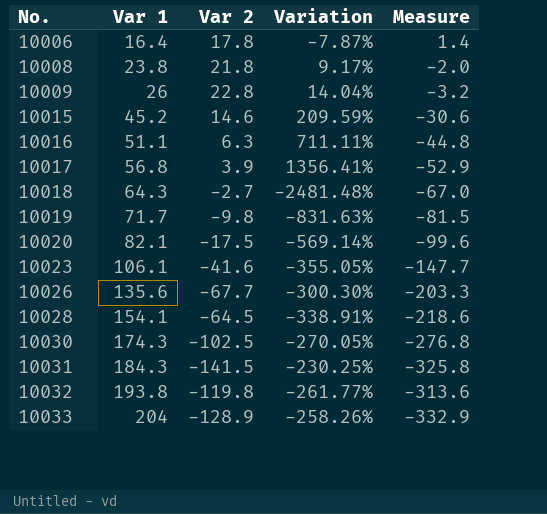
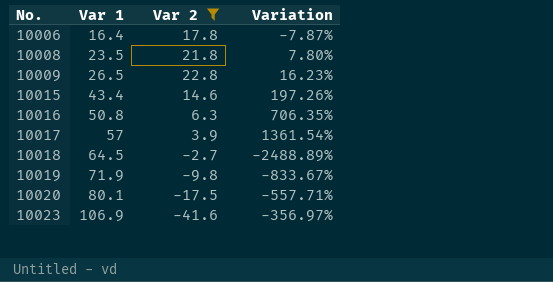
filter: none -> Var 2 >= -41.6
column Measure | formula: [Var 2] - [Var 1] -> none
10008 | Var 1: 23.8 -> 23.5
10008 | Variation: 9.17% -> 7.80%
10009 | Var 1: 26 -> 26.5
10009 | Variation: 14.04% -> 16.23%
10015 | Var 1: 45.2 -> 43.4
10015 | Variation: 209.59% -> 197.26%
10016 | Var 1: 51.1 -> 50.8
10016 | Variation: 711.11% -> 706.35%
10017 | Var 1: 56.8 -> 57
10017 | Variation: 1356.41% -> 1361.54%
10018 | Var 1: 64.3 -> 64.5
10018 | Variation: -2481.48% -> -2488.89%
10019 | Var 1: 71.7 -> 71.9
10019 | Variation: -831.63% -> -833.67%
10020 | Var 1: 82.1 -> 80.1
10020 | Variation: -569.14% -> -557.71%
10023 | Var 1: 106.1 -> 106.9
10023 | Variation: -355.05% -> -356.97%

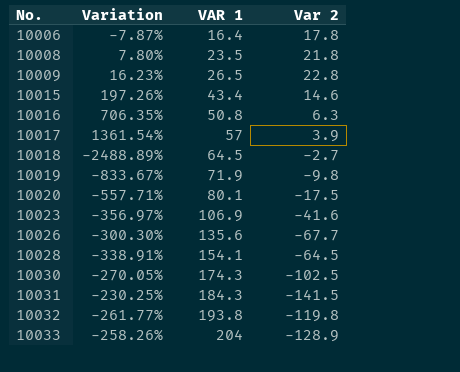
filter: Var 2 >= -41.6 -> none
column Variation | position: 4 -> 2
column name: Var 1 -> VAR 1

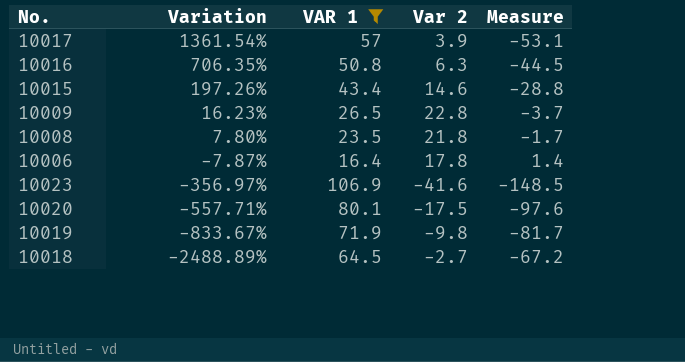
filter: none -> VAR 1 <= 106.9
row order: No. ascending -> Variation descending
column Measure | formula: none -> [Var 2] - [VAR 1]

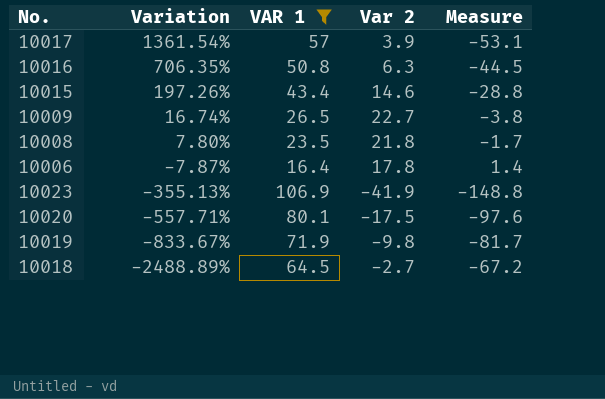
10009 | Variation: 16.23% -> 16.74%
10009 | Var 2: 22.8 -> 22.7
10009 | Measure: -3.7 -> -3.8
10023 | Variation: -356.97% -> -355.13%
10023 | Var 2: -41.6 -> -41.9
10023 | Measure: -148.5 -> -148.8

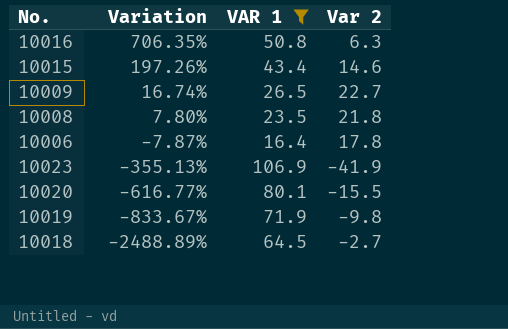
column Measure | formula: [Var 2] - [VAR 1] -> none
row 10017: 1361.54% | 57 | 3.9 | -53.1 -> none
10020 | Variation: -557.71% -> -616.77%
10020 | Var 2: -17.5 -> -15.5

